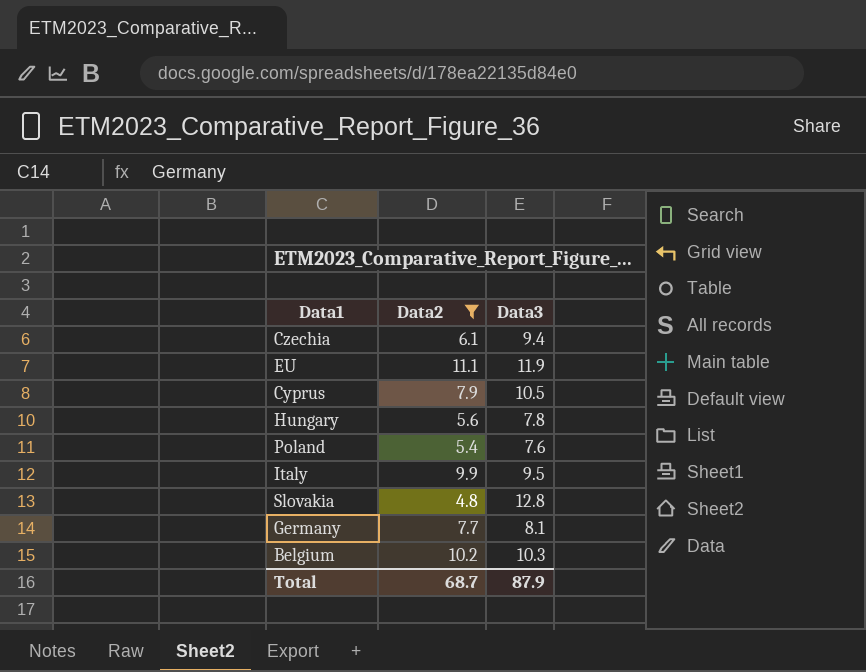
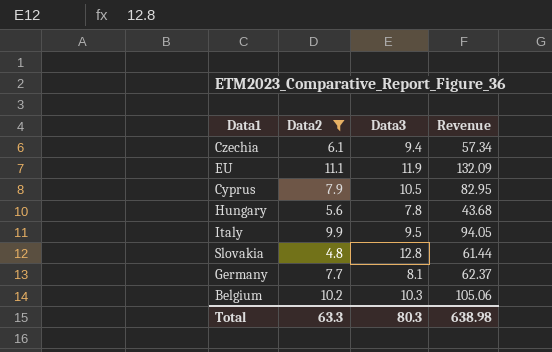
column Revenue | formula: none -> [Data2] * [Data3]
row Poland: 5.4 | 7.6 -> none
Total | Data2: 68.7 -> 63.3
Total | Data3: 87.9 -> 80.3

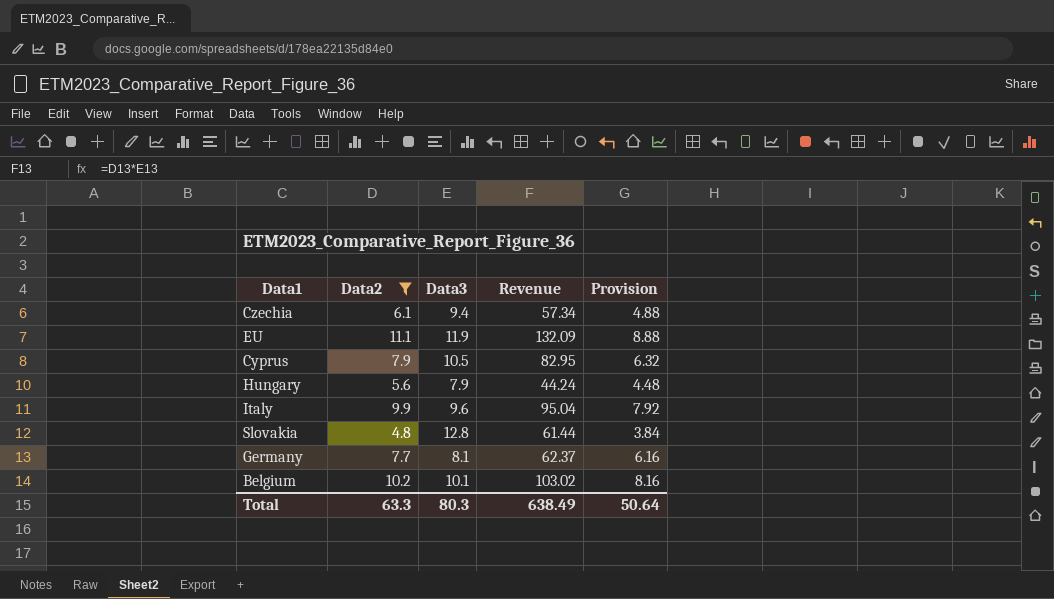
column Provision | formula: none -> [Data2] * 0.8
Hungary | Data3: 7.8 -> 7.9
Hungary | Revenue: 43.68 -> 44.24
Italy | Data3: 9.5 -> 9.6
Italy | Revenue: 94.05 -> 95.04
Belgium | Data3: 10.3 -> 10.1
Belgium | Revenue: 105.06 -> 103.02
Total | Revenue: 638.98 -> 638.49

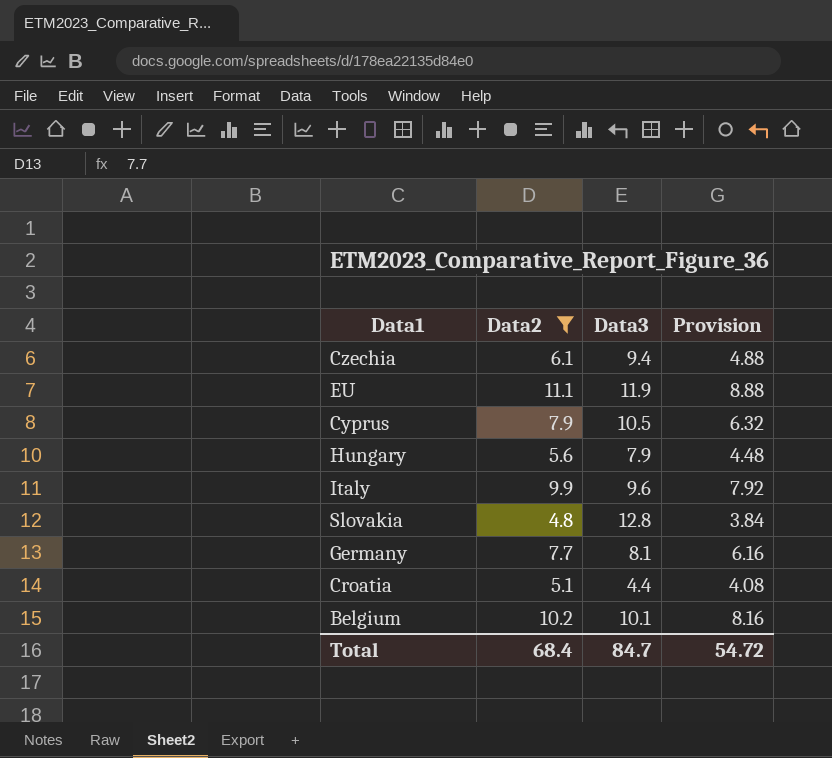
column Revenue | formula: [Data2] * [Data3] -> none
row Croatia: none -> 5.1 | 4.4 | 4.08
Total | Data2: 63.3 -> 68.4
Total | Data3: 80.3 -> 84.7
Total | Provision: 50.64 -> 54.72

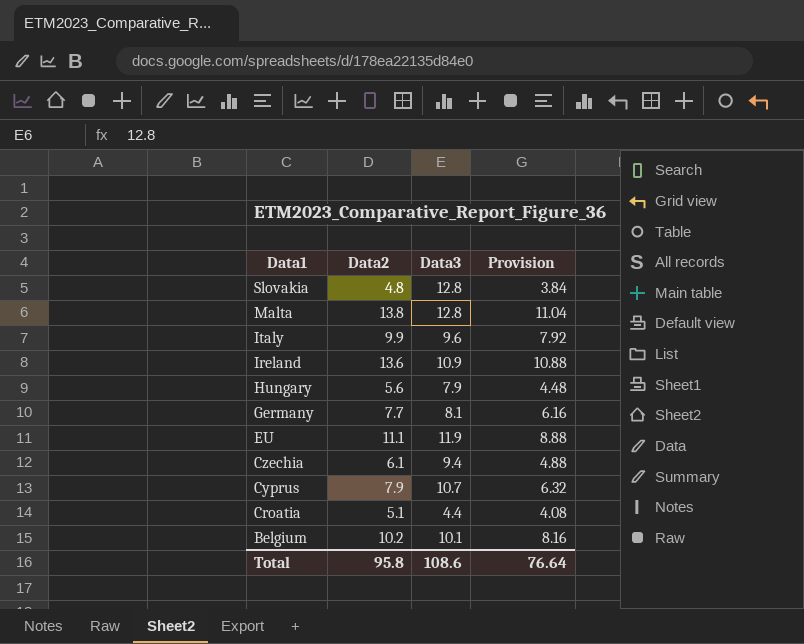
filter: Data2 <= 11.1 -> none
row order: none -> Data1 descending
Cyprus | Data3: 10.5 -> 10.7
Total | Data2: 68.4 -> 95.8
Total | Data3: 84.7 -> 108.6
Total | Provision: 54.72 -> 76.64

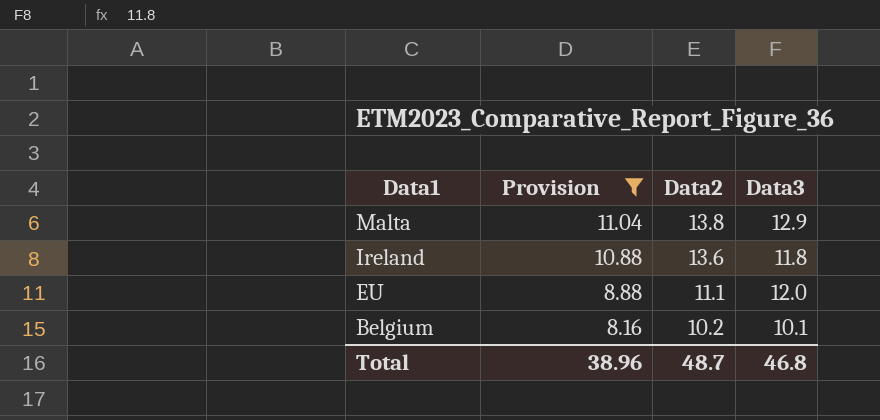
filter: none -> Provision >= 8.16
column Provision | position: 4 -> 2
Malta | Data3: 12.8 -> 12.9
Ireland | Data3: 10.9 -> 11.8
EU | Data3: 11.9 -> 12.0
Total | Provision: 76.64 -> 38.96
Total | Data2: 95.8 -> 48.7
Total | Data3: 108.6 -> 46.8

